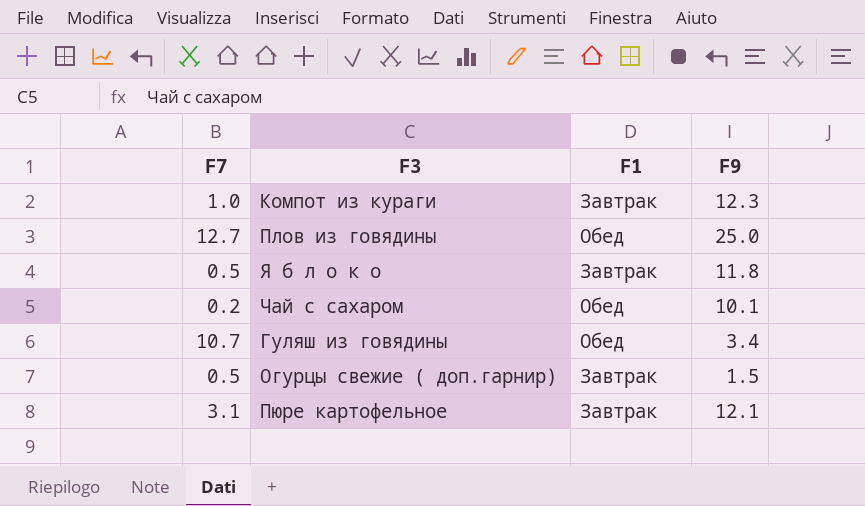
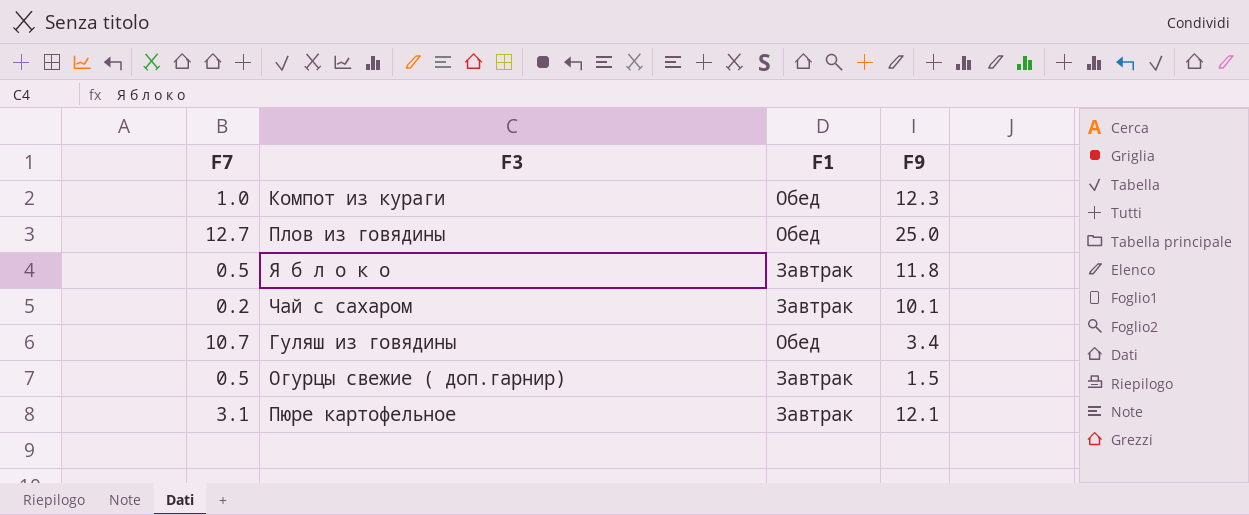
Компот из кураги | F1: Завтрак -> Обед
Чай с сахаром | F1: Обед -> Завтрак

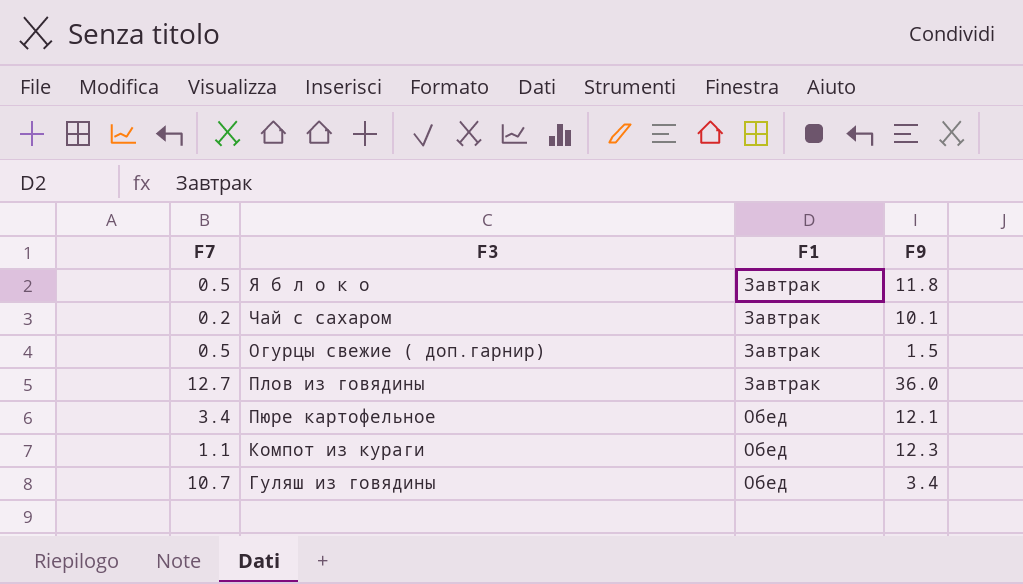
row order: none -> F1 ascending
Плов из говядины | F1: Обед -> Завтрак
Плов из говядины | F9: 25.0 -> 36.0
Пюре картофельное | F7: 3.1 -> 3.4
Пюре картофельное | F1: Завтрак -> Обед
Компот из кураги | F7: 1.0 -> 1.1

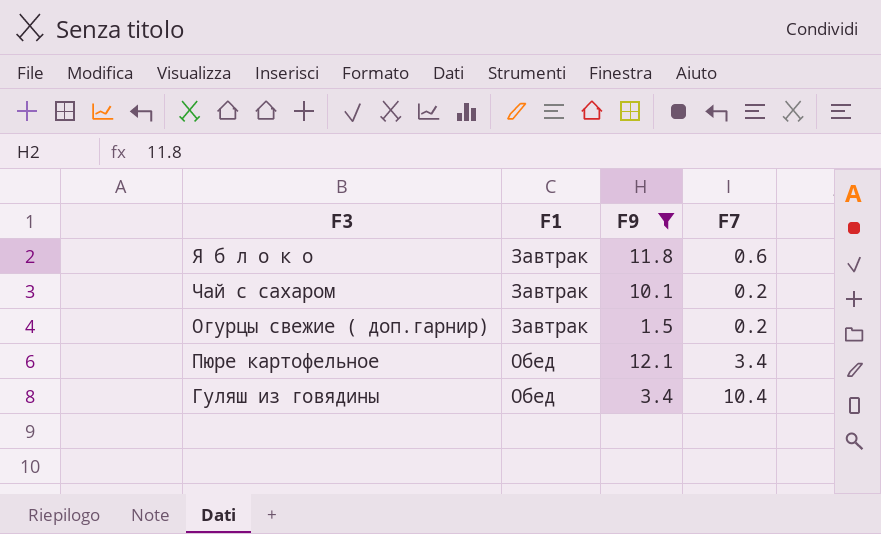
filter: none -> F9 <= 12.1
column F7 | position: 1 -> 4
Я б л о к о | F7: 0.5 -> 0.6
Огурцы свежие ( доп.гарнир) | F7: 0.5 -> 0.2
Гуляш из говядины | F7: 10.7 -> 10.4

